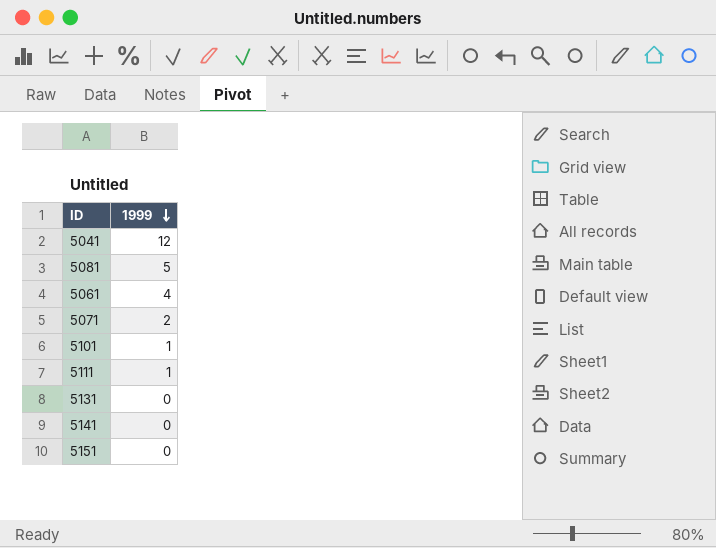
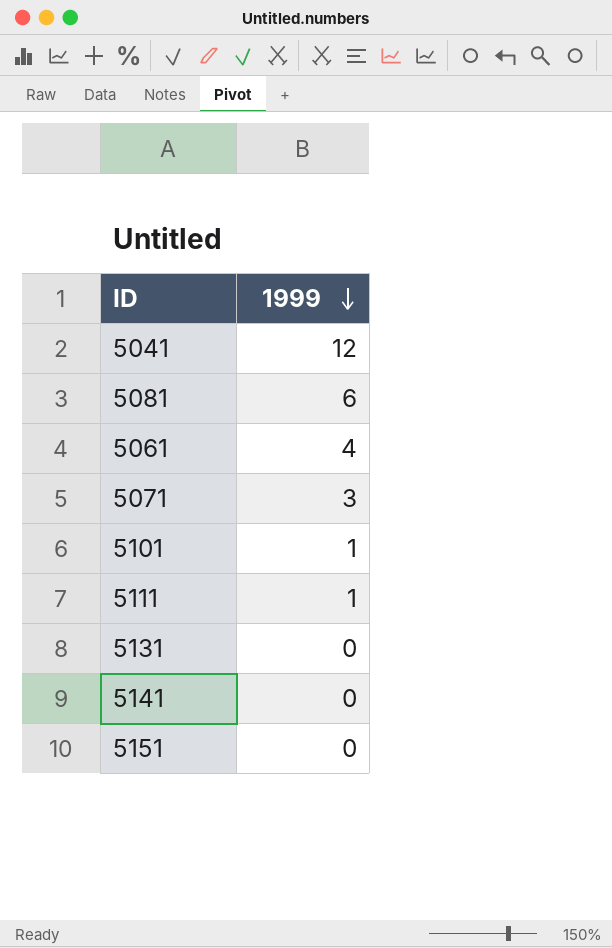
5081 | 1999: 5 -> 6
5071 | 1999: 2 -> 3

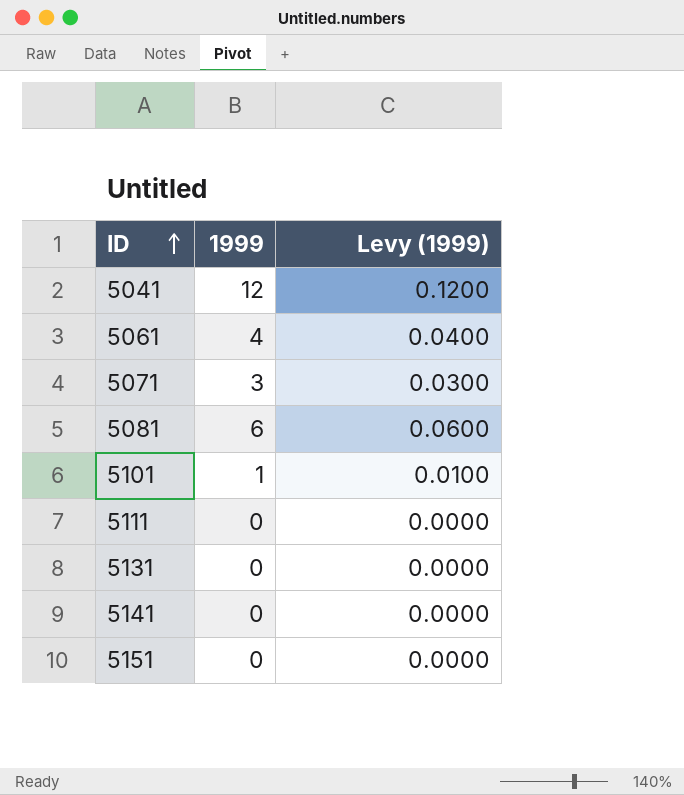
row order: 1999 descending -> ID ascending
column Levy (1999) | formula: none -> [1999] * 0.01
5111 | 1999: 1 -> 0

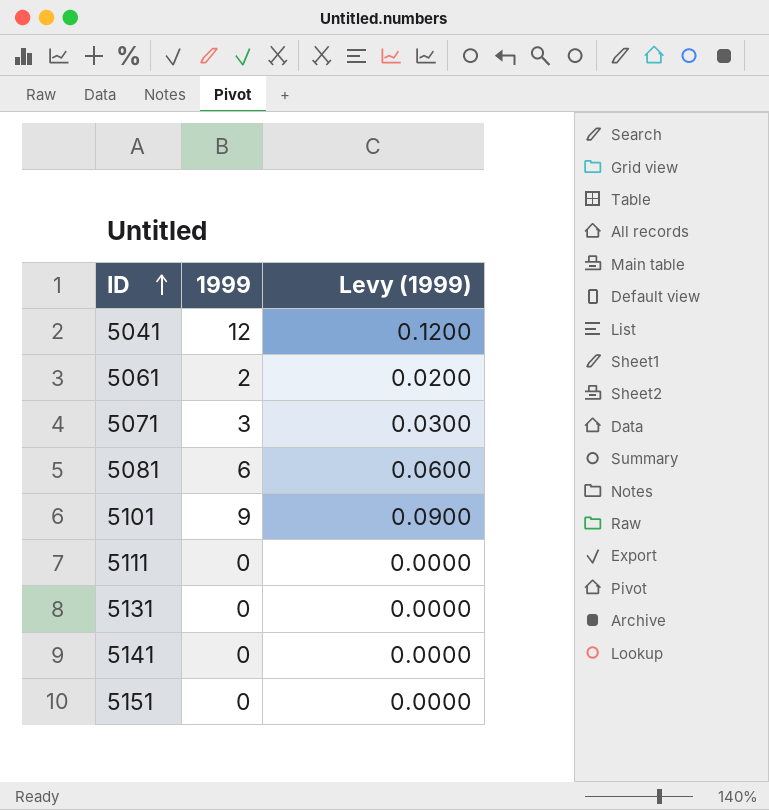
5061 | 1999: 4 -> 2
5061 | Levy (1999): 0.0400 -> 0.0200
5101 | 1999: 1 -> 9
5101 | Levy (1999): 0.0100 -> 0.0900

